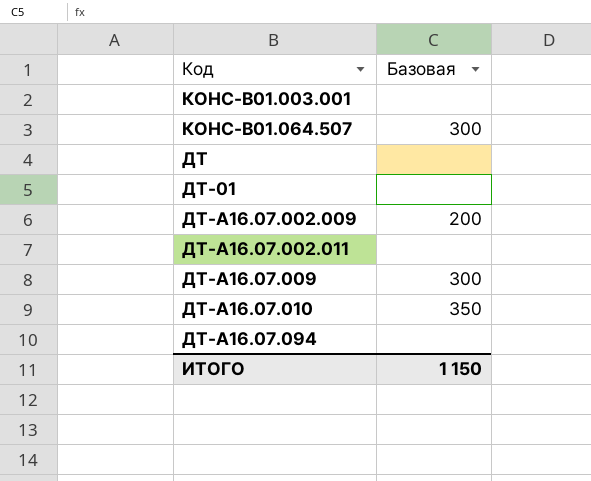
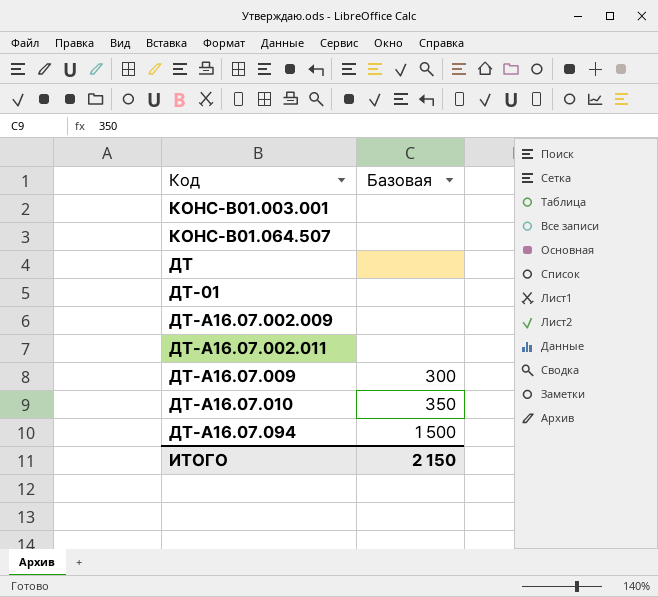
КОНС-В01.064.507 | Базовая: 300 -> none
ДТ-А16.07.002.009 | Базовая: 200 -> none
ДТ-A16.07.094 | Базовая: none -> 1 500
ИТОГО | Базовая: 1 150 -> 2 150

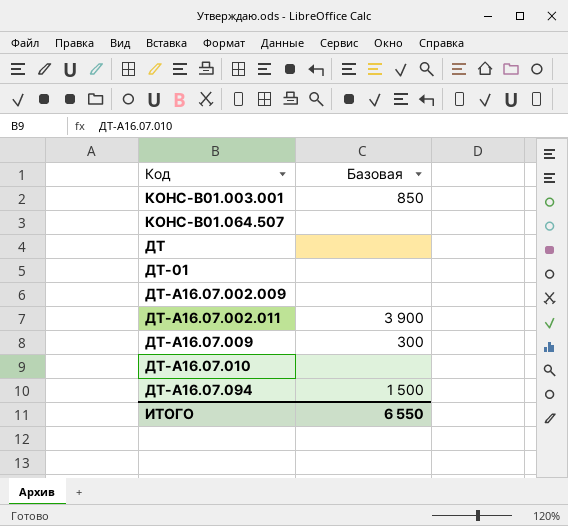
КОНС-В01.003.001 | Базовая: none -> 850
ДТ-А16.07.002.011 | Базовая: none -> 3 900
ДТ-A16.07.010 | Базовая: 350 -> none
ИТОГО | Базовая: 2 150 -> 6 550

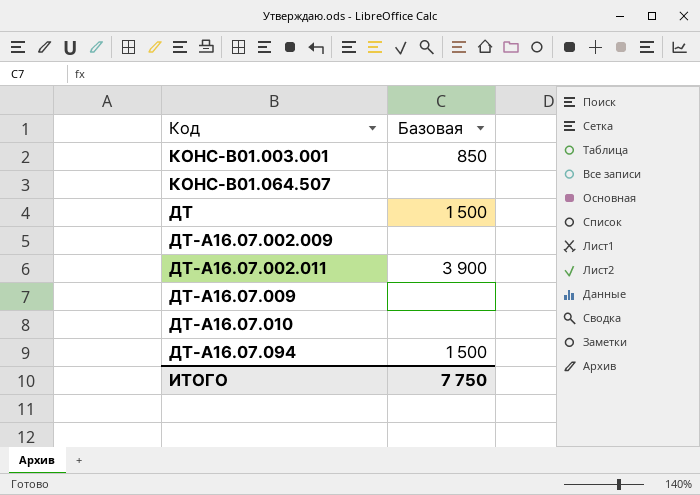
row ДТ-01: none -> none
ДТ | Базовая: none -> 1 500
ДТ-A16.07.009 | Базовая: 300 -> none
ИТОГО | Базовая: 6 550 -> 7 750

